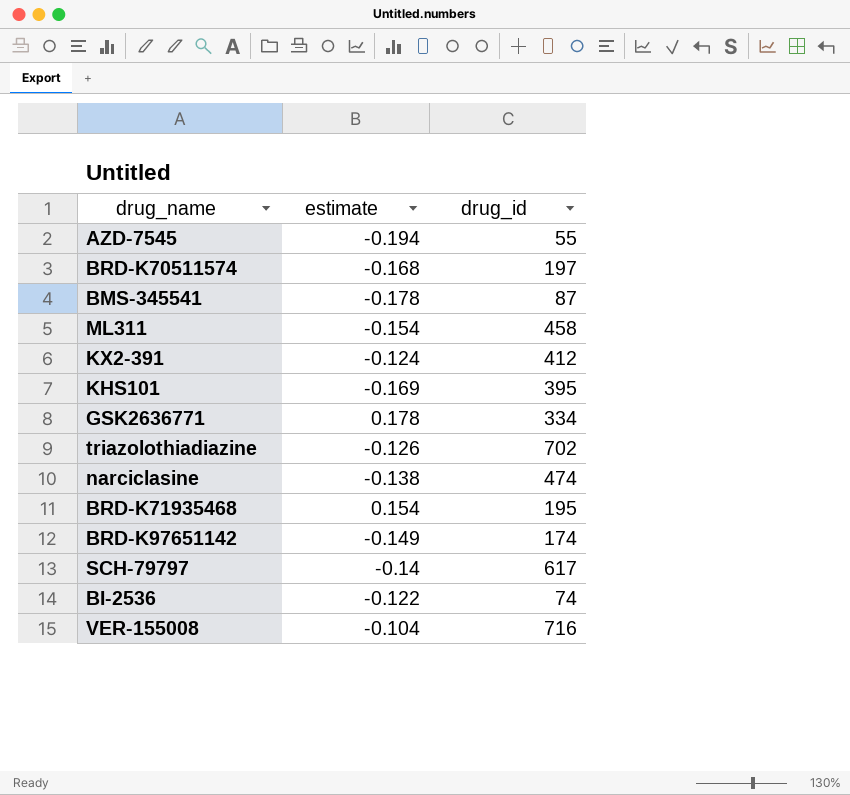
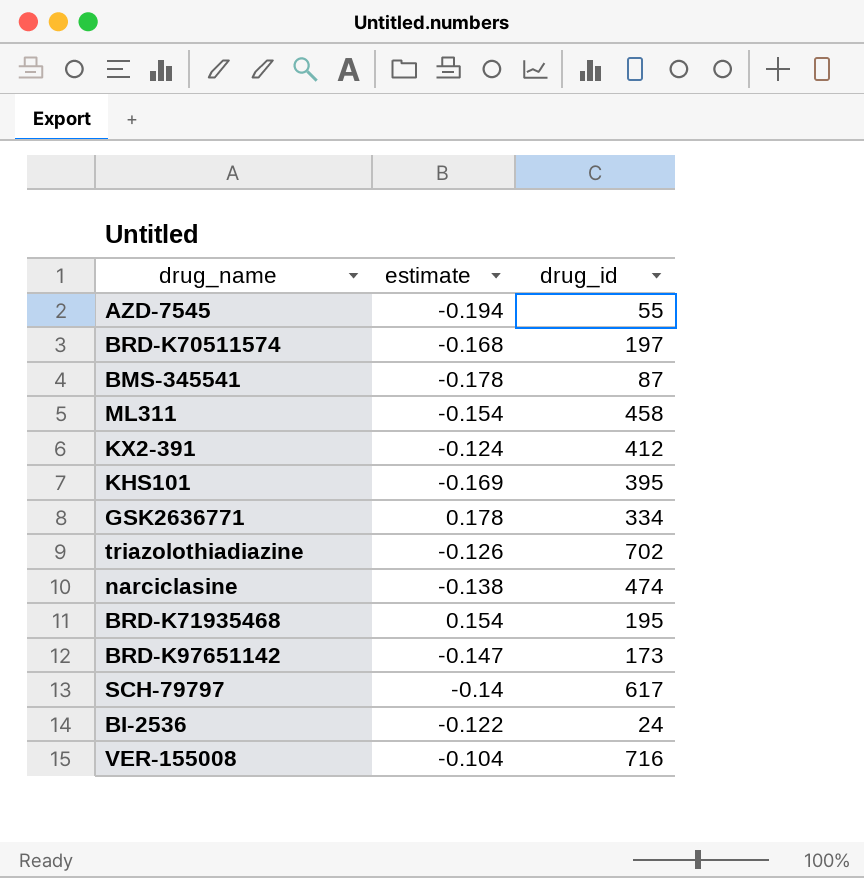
BRD-K97651142 | estimate: -0.149 -> -0.147
BRD-K97651142 | drug_id: 174 -> 173
BI-2536 | drug_id: 74 -> 24

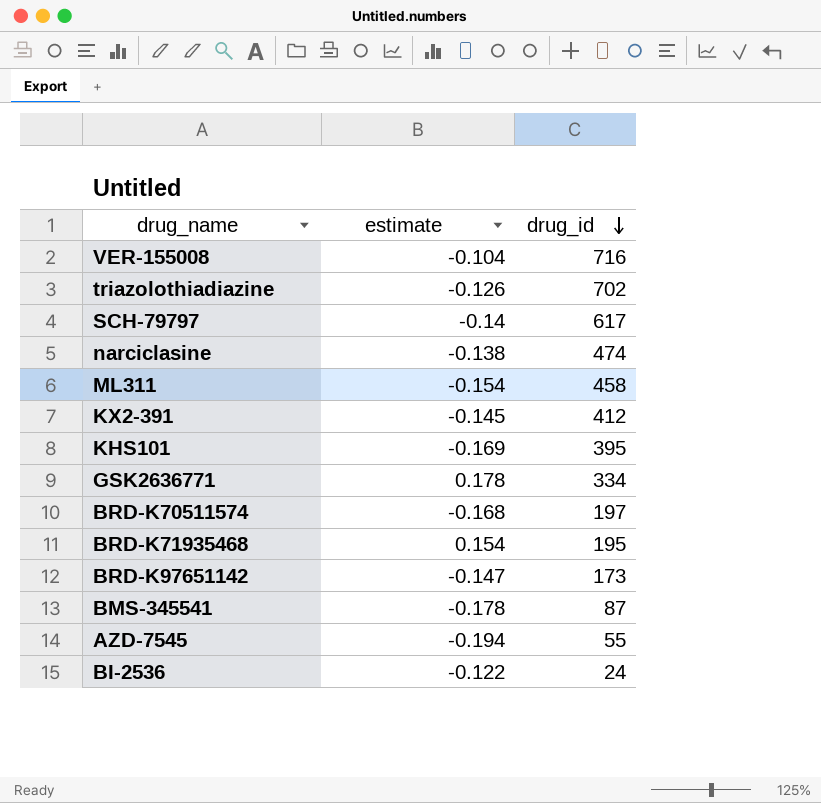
row order: none -> drug_id descending
KX2-391 | estimate: -0.124 -> -0.145

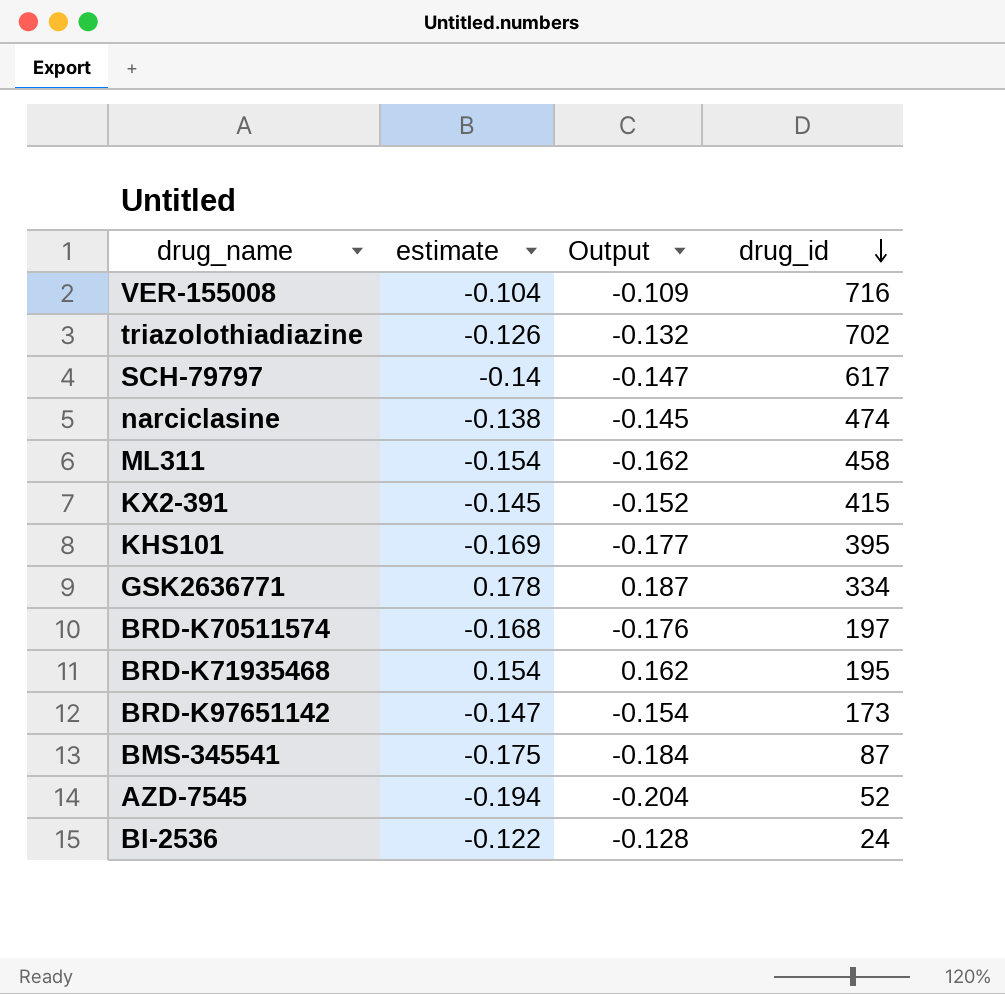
column Output | formula: none -> [estimate] * 1.05
KX2-391 | drug_id: 412 -> 415
BMS-345541 | estimate: -0.178 -> -0.175
AZD-7545 | drug_id: 55 -> 52

